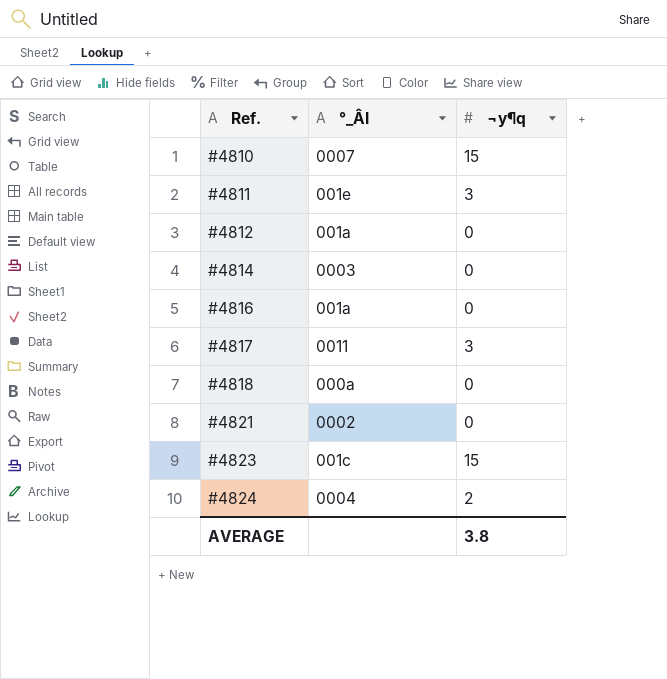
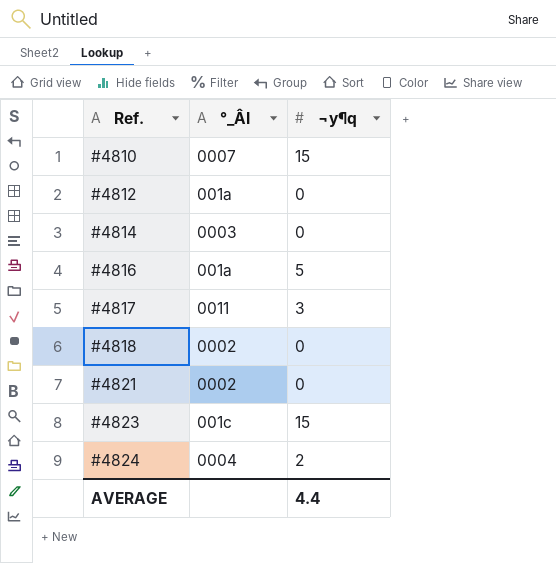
row #4811: 001e | 3 -> none
#4816 | ¬y¶q: 0 -> 5
#4818 | °_ÂI: 000a -> 0002
AVERAGE | ¬y¶q: 3.8 -> 4.4

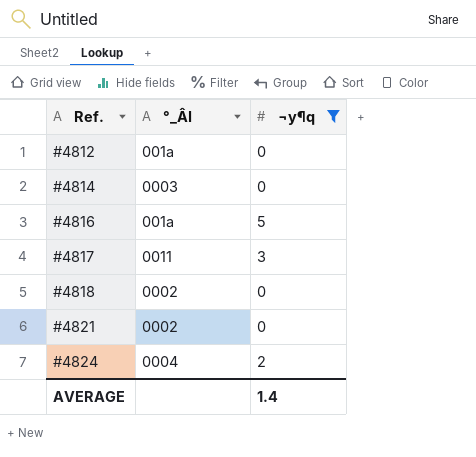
filter: none -> ¬y¶q != 15
AVERAGE | ¬y¶q: 4.4 -> 1.4

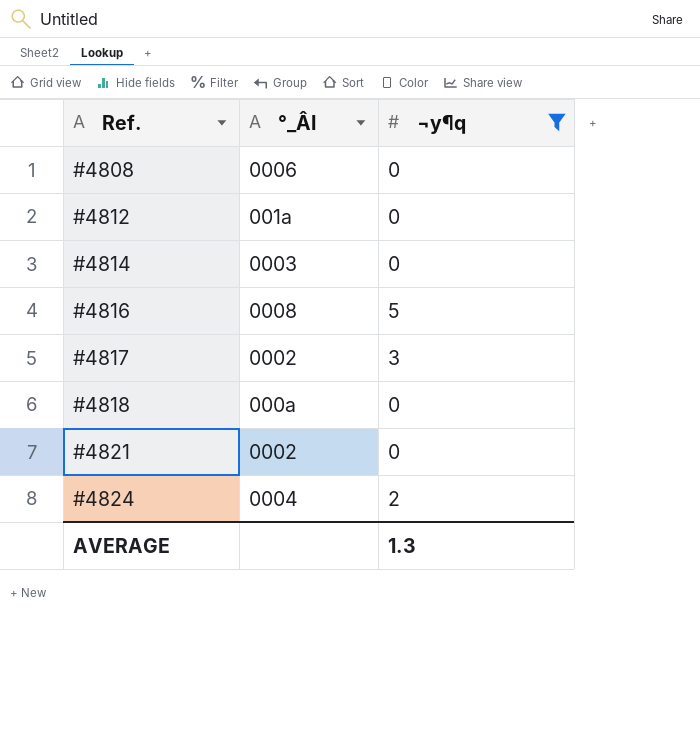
row #4808: none -> 0006 | 0
#4816 | °_ÂI: 001a -> 0008
#4817 | °_ÂI: 0011 -> 0002
#4818 | °_ÂI: 0002 -> 000a
AVERAGE | ¬y¶q: 1.4 -> 1.3

